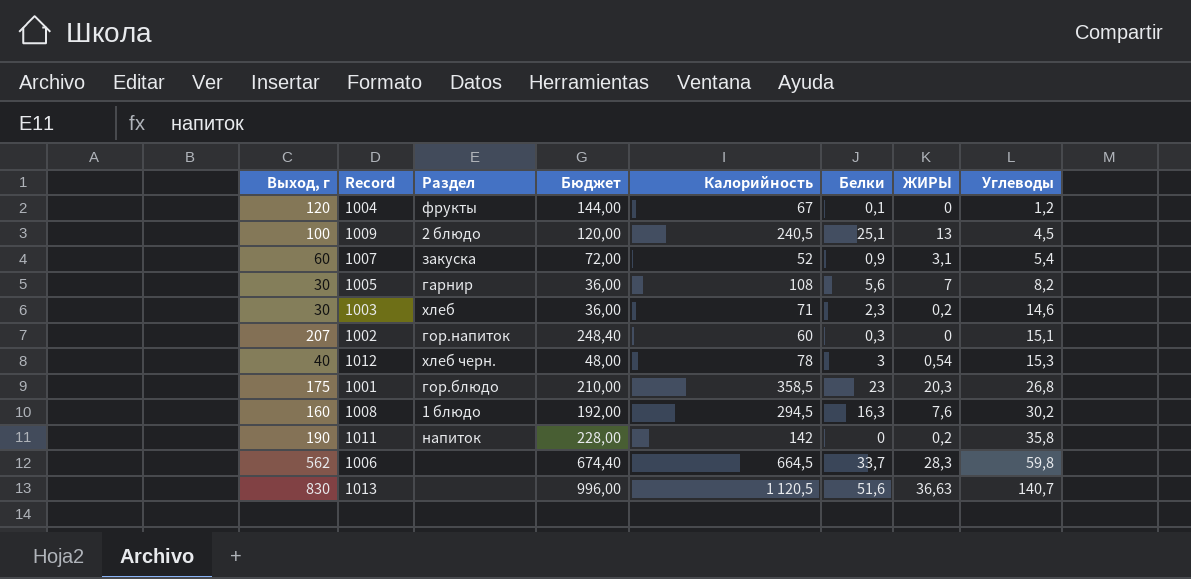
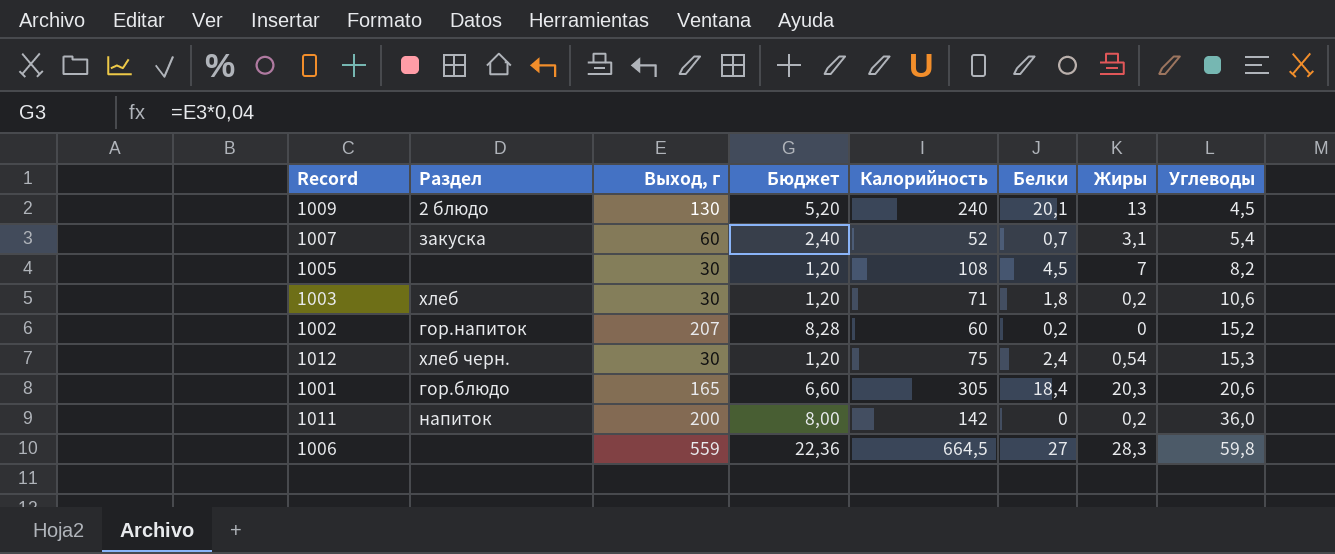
column Выход, г | position: 1 -> 3
column Бюджет | formula: [Выход, г] * 1,2 -> [Выход, г] * 0,04
column name: ЖИРЫ -> Жиры
row 1004: 120 | фрукты | 144,00 | 67 | 0,1 | 0 | 1,2 -> none
row 1008: 160 | 1 блюдо | 192,00 | 294,5 | 16,3 | 7,6 | 30,2 -> none
row 1013: 830 | none | 996,00 | 1 120,5 | 51,6 | 36,63 | 140,7 -> none
1009 | Выход, г: 100 -> 130
1009 | Калорийность: 240,5 -> 240
1009 | Белки: 25,1 -> 20,1
1007 | Белки: 0,9 -> 0,7
1005 | Раздел: гарнир -> none
1005 | Белки: 5,6 -> 4,5
1003 | Белки: 2,3 -> 1,8
1003 | Углеводы: 14,6 -> 10,6
1002 | Белки: 0,3 -> 0,2
1002 | Углеводы: 15,1 -> 15,2
1012 | Выход, г: 40 -> 30
1012 | Калорийность: 78 -> 75
1012 | Белки: 3 -> 2,4
1001 | Выход, г: 175 -> 165
1001 | Калорийность: 358,5 -> 305
1001 | Белки: 23 -> 18,4
1001 | Углеводы: 26,8 -> 20,6
1011 | Выход, г: 190 -> 200
1011 | Углеводы: 35,8 -> 36,0
1006 | Выход, г: 562 -> 559
1006 | Белки: 33,7 -> 27

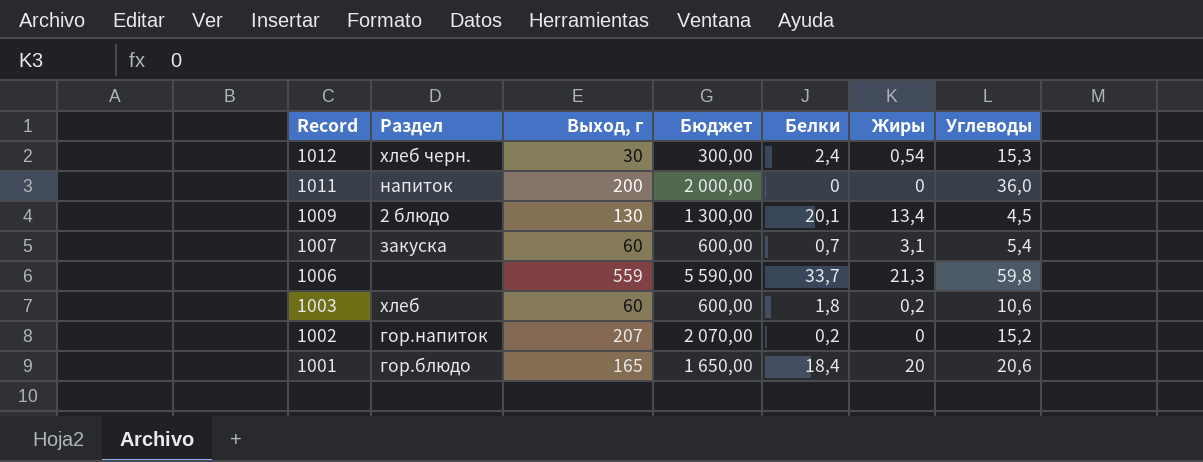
row order: Углеводы ascending -> Record descending
column Калорийность | position: 5 -> none
column Бюджет | formula: [Выход, г] * 0,04 -> [Выход, г] * 10
row 1005: none | 30 | 1,20 | 108 | 4,5 | 7 | 8,2 -> none
1011 | Жиры: 0,2 -> 0
1009 | Жиры: 13 -> 13,4
1006 | Белки: 27 -> 33,7
1006 | Жиры: 28,3 -> 21,3
1003 | Выход, г: 30 -> 60
1001 | Жиры: 20,3 -> 20

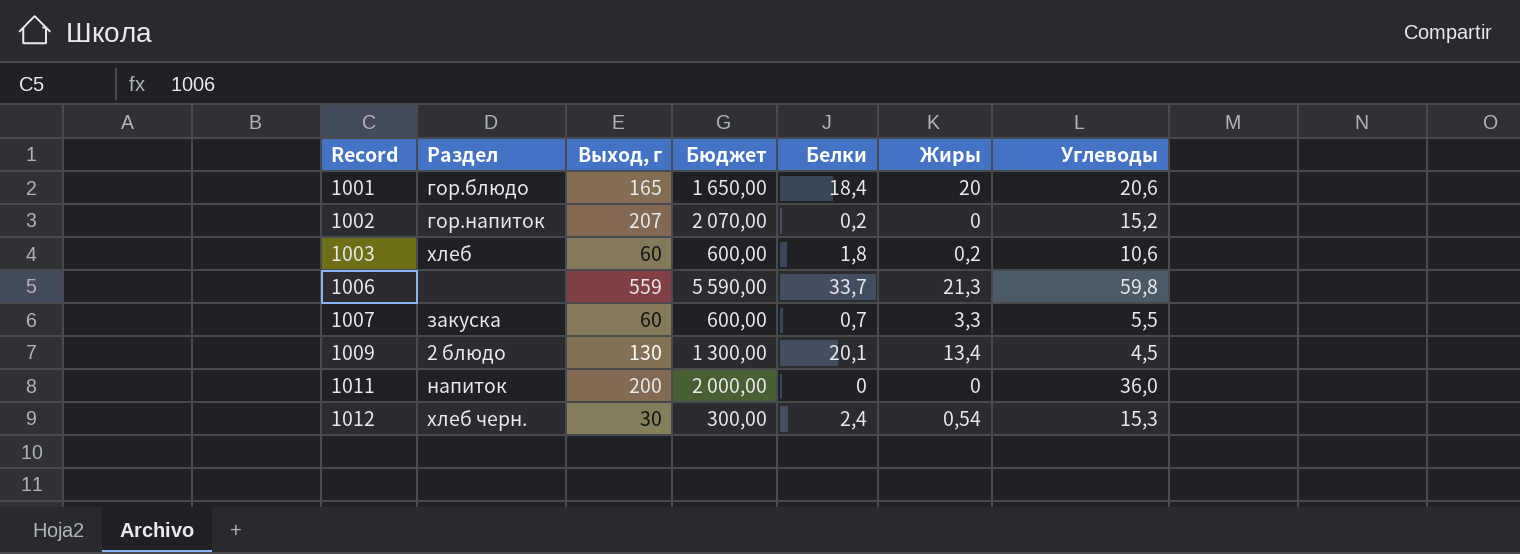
row order: Record descending -> Record ascending
1007 | Жиры: 3,1 -> 3,3
1007 | Углеводы: 5,4 -> 5,5

